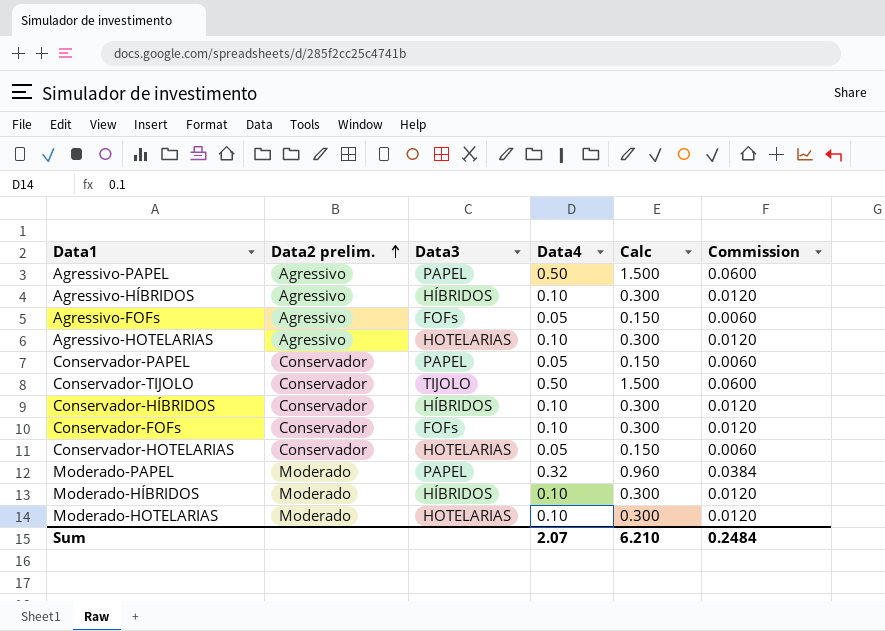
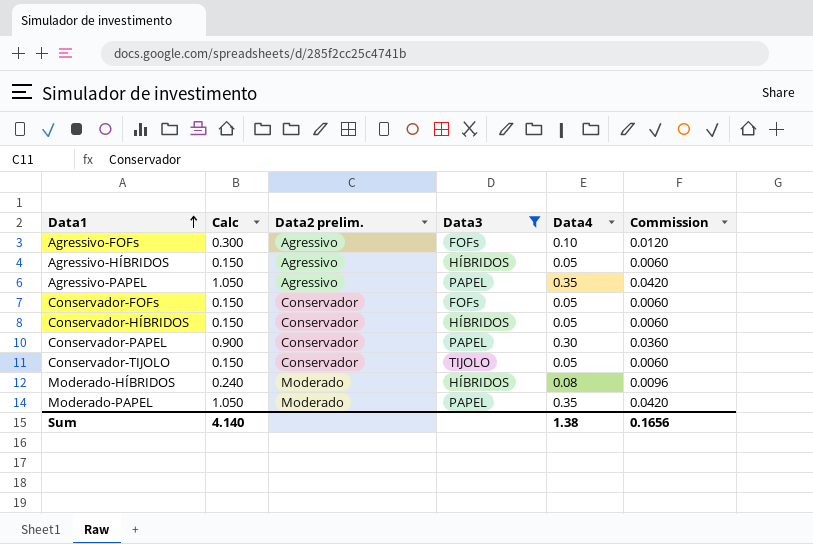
filter: none -> Data3 != HOTELARIAS
row order: Data2 prelim. ascending -> Data1 ascending
column Calc | position: 5 -> 2
Agressivo-FOFs | Calc: 0.150 -> 0.300
Agressivo-FOFs | Data4: 0.05 -> 0.10
Agressivo-FOFs | Commission: 0.0060 -> 0.0120
Agressivo-HÍBRIDOS | Calc: 0.300 -> 0.150
Agressivo-HÍBRIDOS | Data4: 0.10 -> 0.05
Agressivo-HÍBRIDOS | Commission: 0.0120 -> 0.0060
Agressivo-PAPEL | Calc: 1.500 -> 1.050
Agressivo-PAPEL | Data4: 0.50 -> 0.35
Agressivo-PAPEL | Commission: 0.0600 -> 0.0420
Conservador-FOFs | Calc: 0.300 -> 0.150
Conservador-FOFs | Data4: 0.10 -> 0.05
Conservador-FOFs | Commission: 0.0120 -> 0.0060
Conservador-HÍBRIDOS | Calc: 0.300 -> 0.150
Conservador-HÍBRIDOS | Data4: 0.10 -> 0.05
Conservador-HÍBRIDOS | Commission: 0.0120 -> 0.0060
Conservador-PAPEL | Calc: 0.150 -> 0.900
Conservador-PAPEL | Data4: 0.05 -> 0.30
Conservador-PAPEL | Commission: 0.0060 -> 0.0360
Conservador-TIJOLO | Calc: 1.500 -> 0.150
Conservador-TIJOLO | Data4: 0.50 -> 0.05
Conservador-TIJOLO | Commission: 0.0600 -> 0.0060
Moderado-HÍBRIDOS | Calc: 0.300 -> 0.240
Moderado-HÍBRIDOS | Data4: 0.10 -> 0.08
Moderado-HÍBRIDOS | Commission: 0.0120 -> 0.0096
Moderado-PAPEL | Calc: 0.960 -> 1.050
Moderado-PAPEL | Data4: 0.32 -> 0.35
Moderado-PAPEL | Commission: 0.0384 -> 0.0420
Sum | Calc: 6.210 -> 4.140
Sum | Data4: 2.07 -> 1.38
Sum | Commission: 0.2484 -> 0.1656

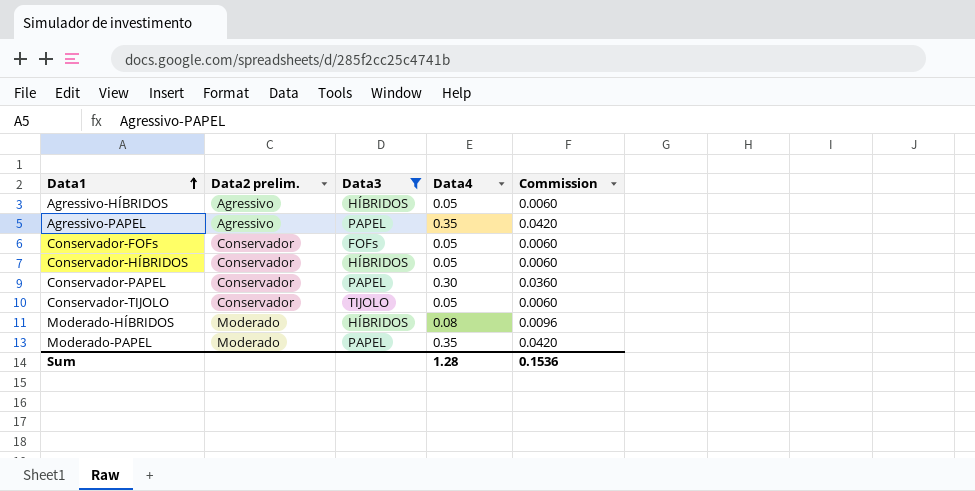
column Calc | formula: [Data4] * 3 -> none
row Agressivo-FOFs: 0.300 | Agressivo | FOFs | 0.10 | 0.0120 -> none
Sum | Data4: 1.38 -> 1.28
Sum | Commission: 0.1656 -> 0.1536

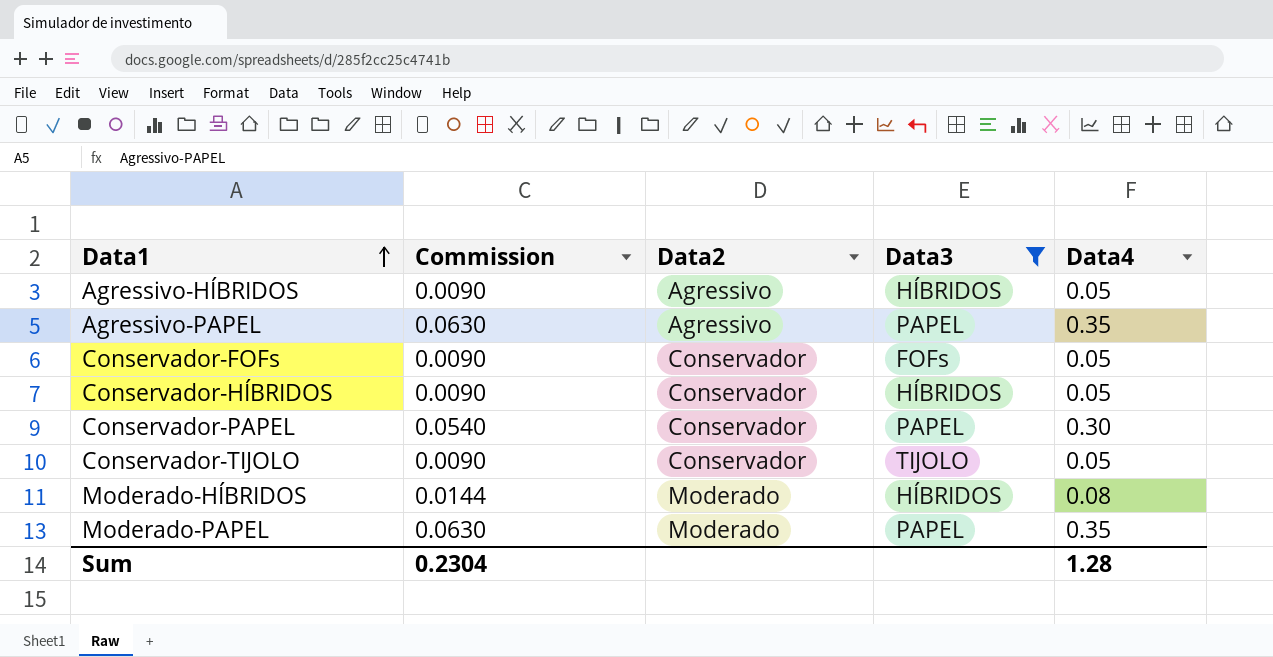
column Commission | formula: [Data4] * 0.12 -> [Data4] * 0.18
column Commission | position: 5 -> 2
column name: Data2 prelim. -> Data2
Sum | Commission: 0.1536 -> 0.2304

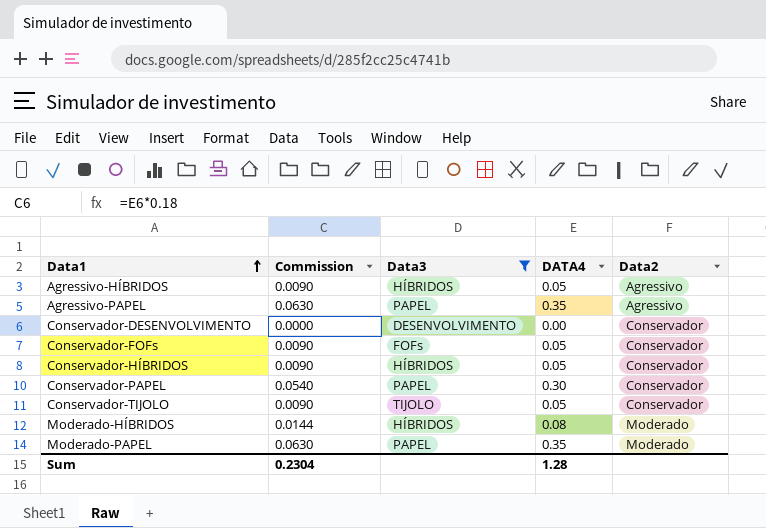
column name: Data4 -> DATA4
column Data2 | position: 3 -> 5
row Conservador-DESENVOLVIMENTO: none -> 0.0000 | DESENVOLVIMENTO | 0.00 | Conservador

